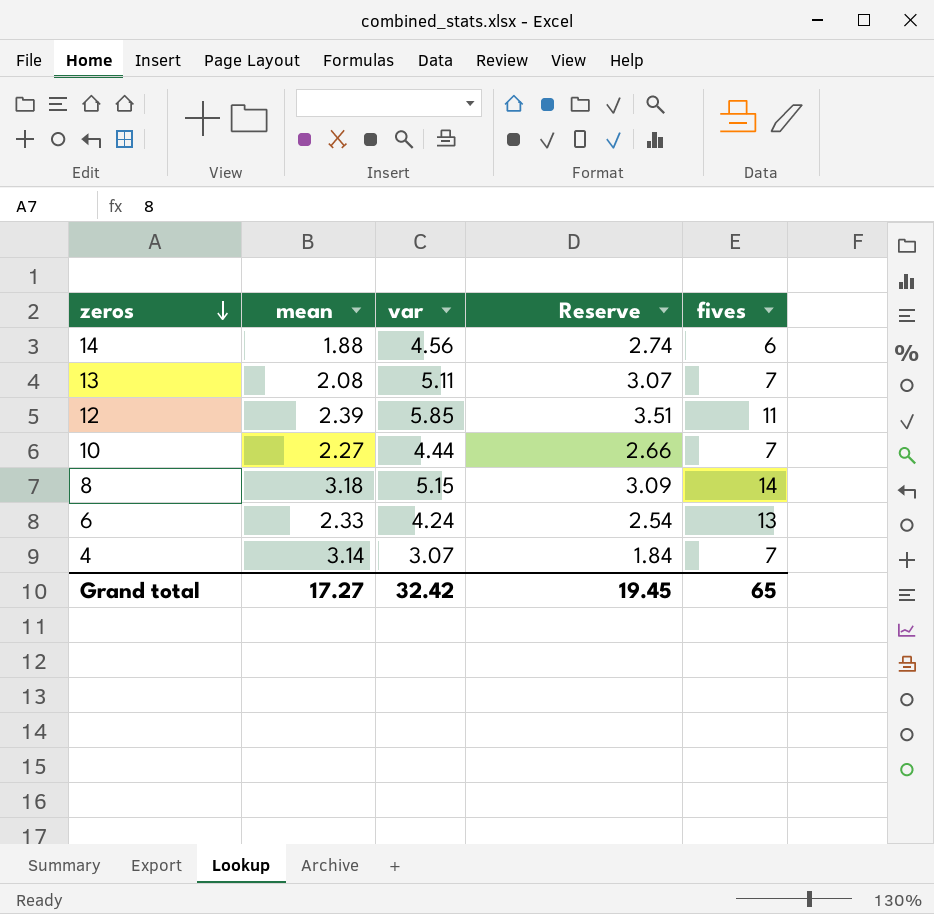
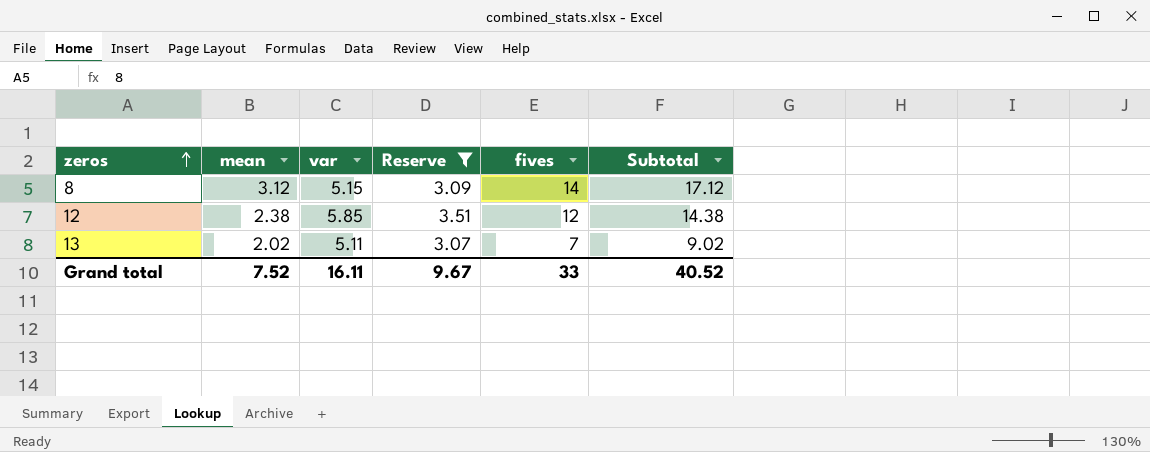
filter: none -> Reserve >= 3.07
row order: zeros descending -> zeros ascending
column Subtotal | formula: none -> [mean] + [fives]
8 | mean: 3.18 -> 3.12
12 | mean: 2.39 -> 2.38
12 | fives: 11 -> 12
13 | mean: 2.08 -> 2.02
Grand total | mean: 17.27 -> 7.52
Grand total | var: 32.42 -> 16.11
Grand total | Reserve: 19.45 -> 9.67
Grand total | fives: 65 -> 33

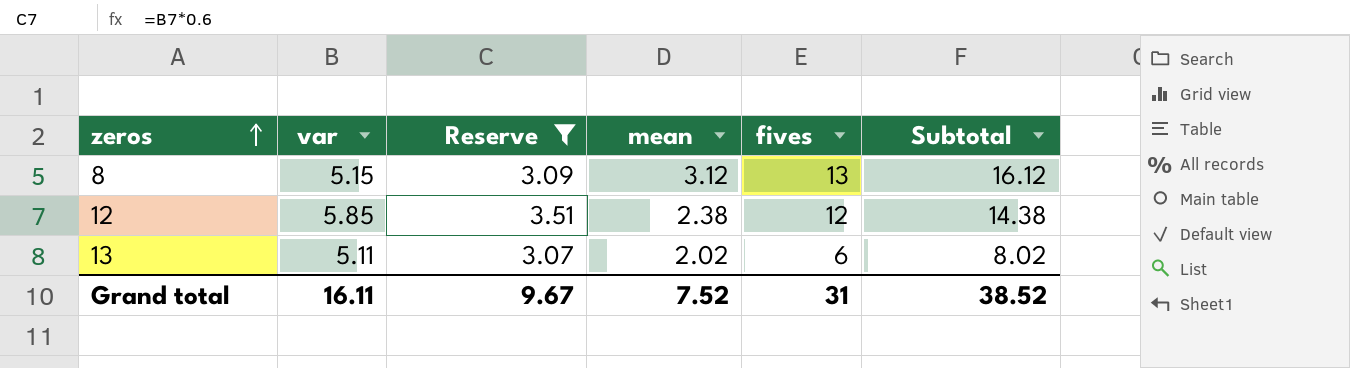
column mean | position: 2 -> 4
8 | fives: 14 -> 13
8 | Subtotal: 17.12 -> 16.12
13 | fives: 7 -> 6
13 | Subtotal: 9.02 -> 8.02
Grand total | fives: 33 -> 31
Grand total | Subtotal: 40.52 -> 38.52

